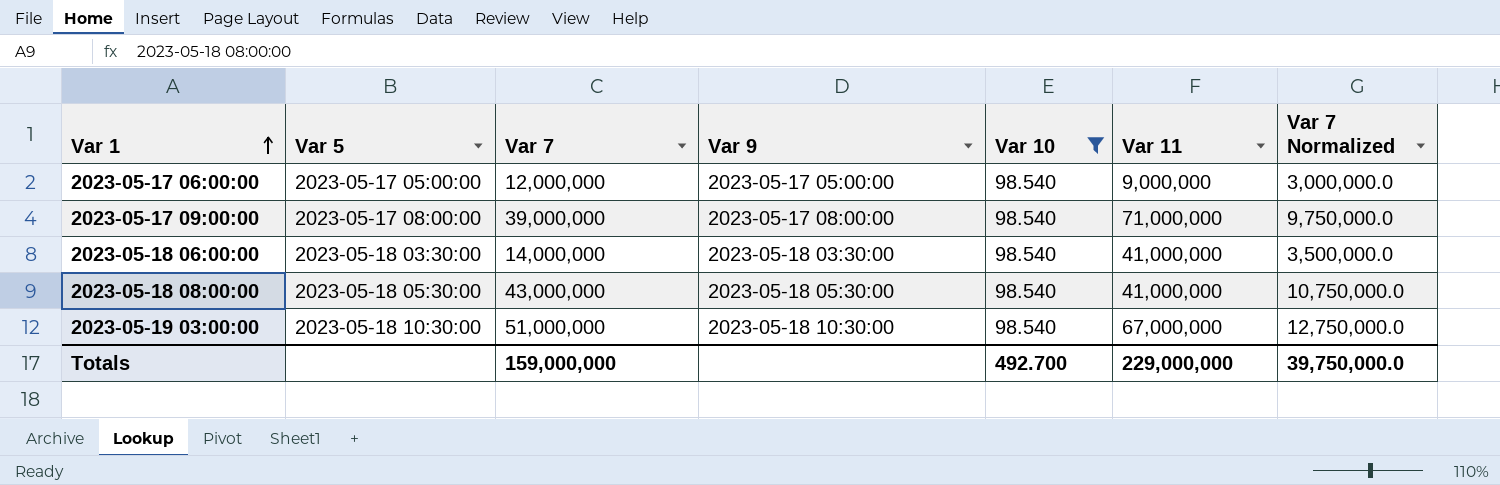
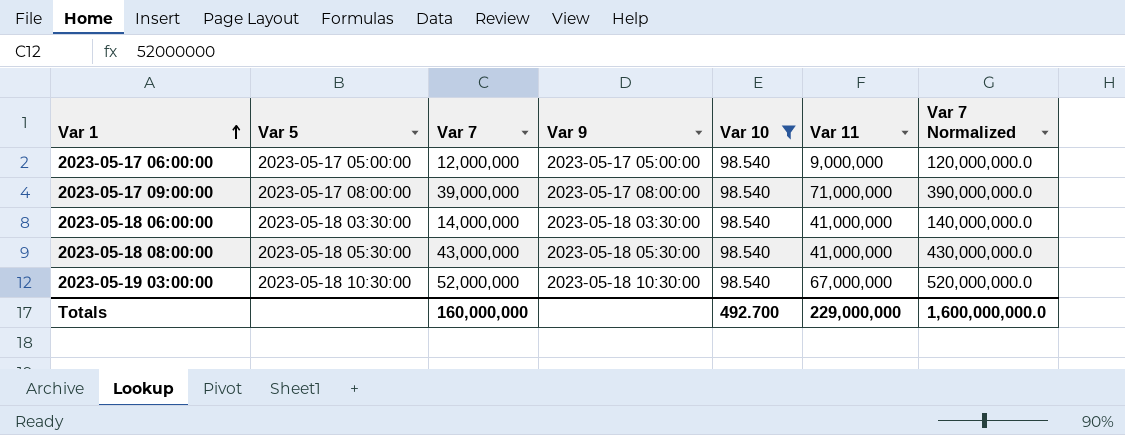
column Var 7 Normalized | formula: [Var 7] * 0.25 -> [Var 7] * 10
2023-05-19 03:00:00 | Var 7: 51,000,000 -> 52,000,000
Totals | Var 7: 159,000,000 -> 160,000,000
Totals | Var 7 Normalized: 39,750,000.0 -> 1,600,000,000.0

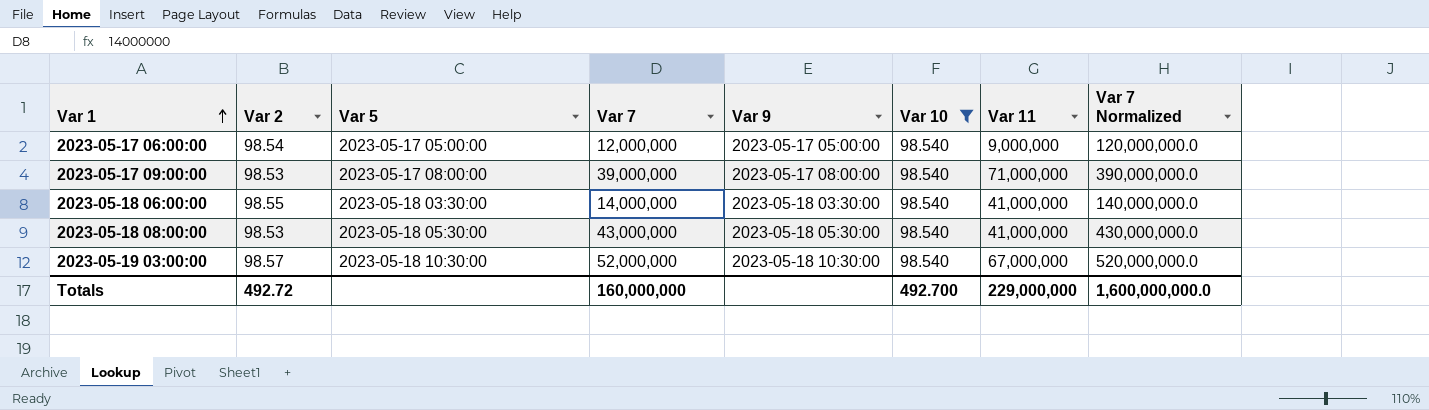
column Var 2 | position: none -> 2

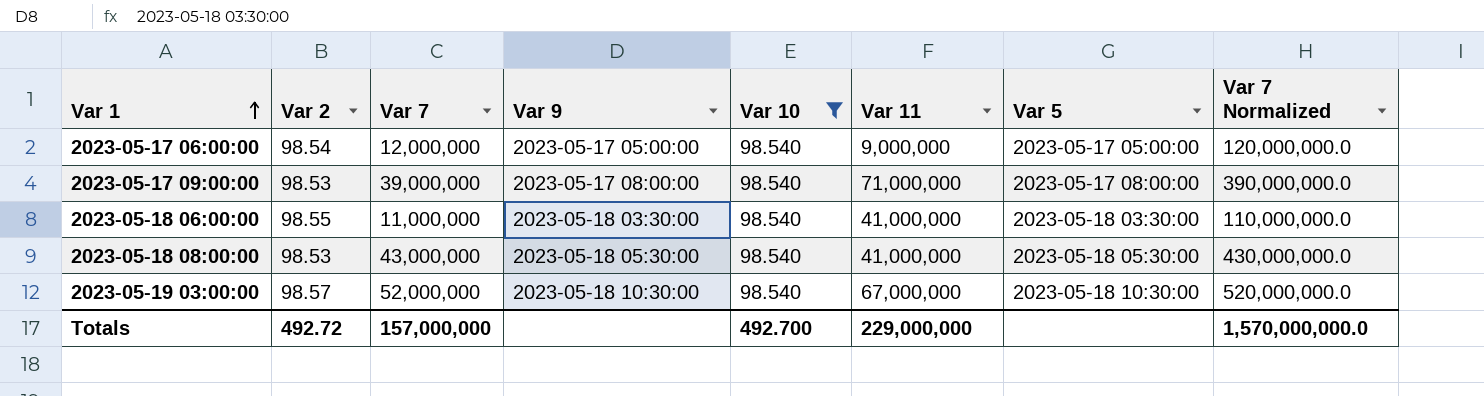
column Var 5 | position: 3 -> 7
2023-05-18 06:00:00 | Var 7: 14,000,000 -> 11,000,000
2023-05-18 06:00:00 | Var 7 Normalized: 140,000,000.0 -> 110,000,000.0
Totals | Var 7: 160,000,000 -> 157,000,000
Totals | Var 7 Normalized: 1,600,000,000.0 -> 1,570,000,000.0

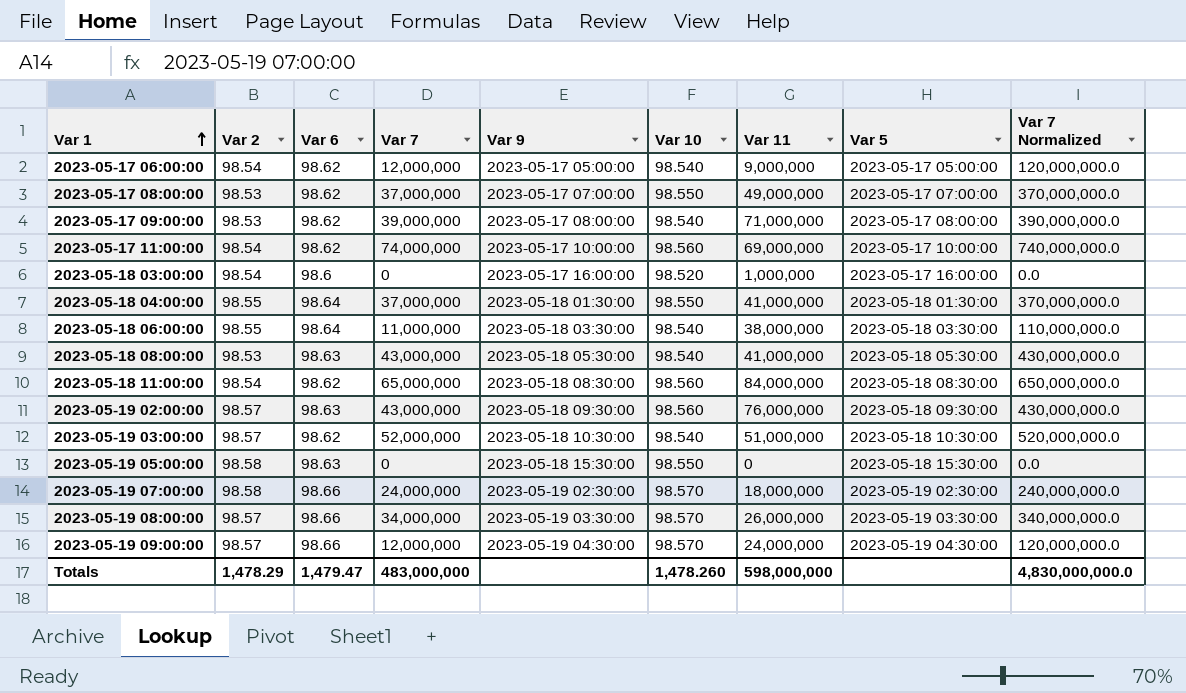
filter: Var 10 = 98.540 -> none
column Var 6 | position: none -> 3
2023-05-18 06:00:00 | Var 11: 41,000,000 -> 38,000,000
2023-05-19 03:00:00 | Var 11: 67,000,000 -> 51,000,000
Totals | Var 2: 492.72 -> 1,478.29
Totals | Var 7: 157,000,000 -> 483,000,000
Totals | Var 10: 492.700 -> 1,478.260
Totals | Var 11: 229,000,000 -> 598,000,000
Totals | Var 7 Normalized: 1,570,000,000.0 -> 4,830,000,000.0

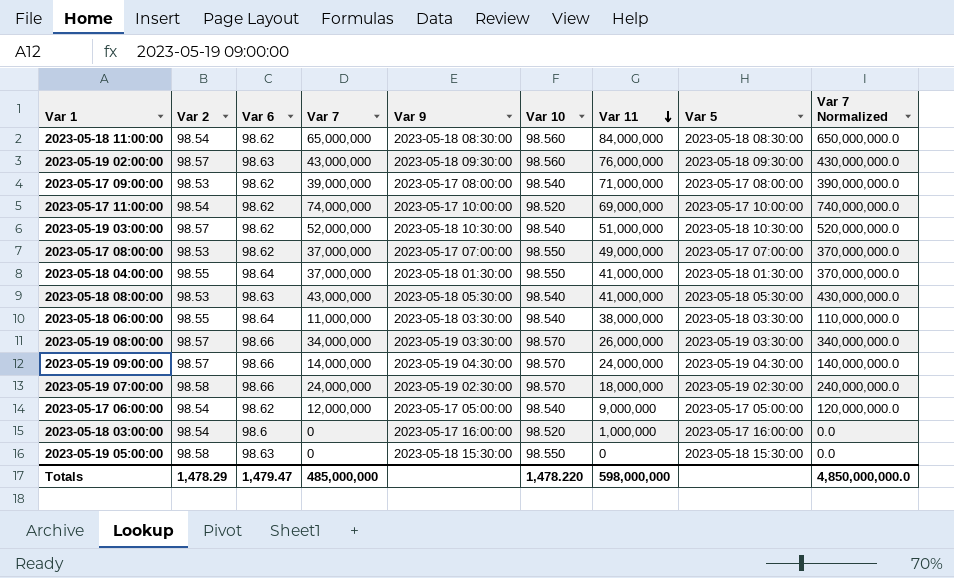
row order: Var 1 ascending -> Var 11 descending
2023-05-17 11:00:00 | Var 10: 98.560 -> 98.520
2023-05-19 09:00:00 | Var 7: 12,000,000 -> 14,000,000
2023-05-19 09:00:00 | Var 7 Normalized: 120,000,000.0 -> 140,000,000.0
Totals | Var 7: 483,000,000 -> 485,000,000
Totals | Var 10: 1,478.260 -> 1,478.220
Totals | Var 7 Normalized: 4,830,000,000.0 -> 4,850,000,000.0

